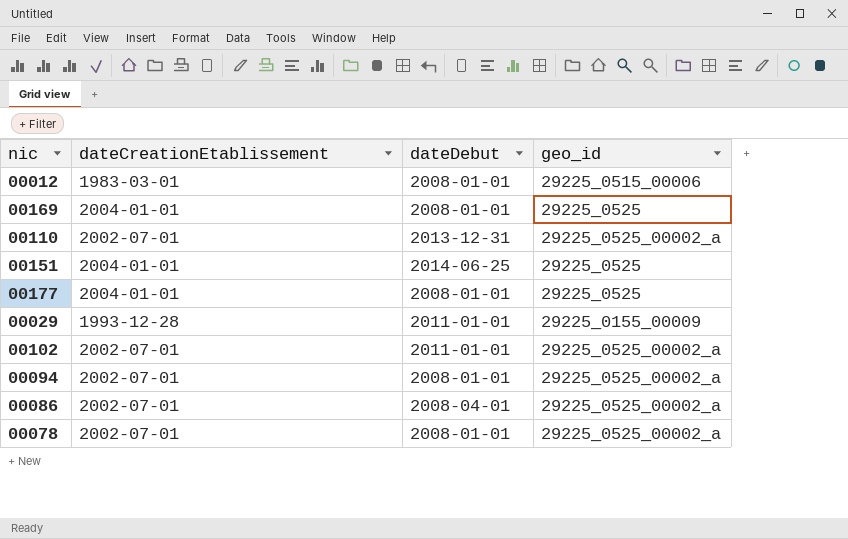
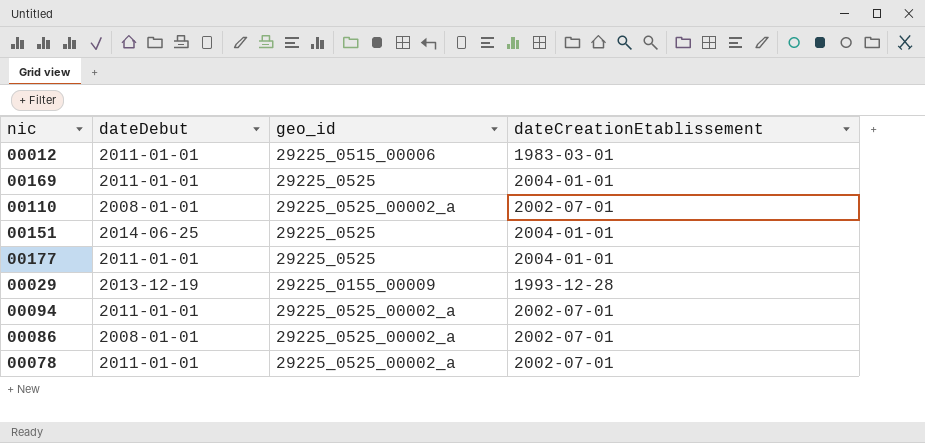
column dateCreationEtablissement | position: 2 -> 4
row 00102: 2002-07-01 | 2011-01-01 | 29225_0525_00002_a -> none
00012 | dateDebut: 2008-01-01 -> 2011-01-01
00169 | dateDebut: 2008-01-01 -> 2011-01-01
00110 | dateDebut: 2013-12-31 -> 2008-01-01
00177 | dateDebut: 2008-01-01 -> 2011-01-01
00029 | dateDebut: 2011-01-01 -> 2013-12-19
00094 | dateDebut: 2008-01-01 -> 2011-01-01
00086 | dateDebut: 2008-04-01 -> 2008-01-01
00078 | dateDebut: 2008-01-01 -> 2011-01-01

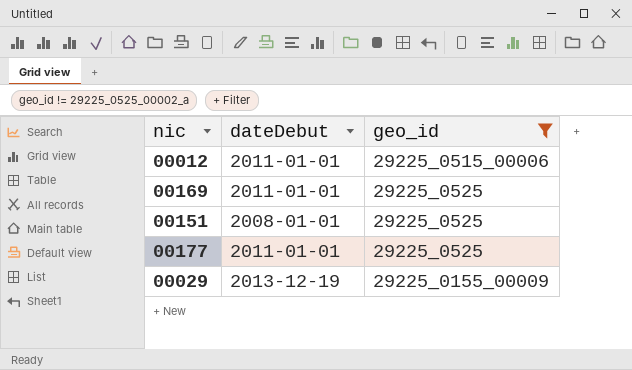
filter: none -> geo_id != 29225_0525_00002_a
column dateCreationEtablissement | position: 4 -> none
00151 | dateDebut: 2014-06-25 -> 2008-01-01

